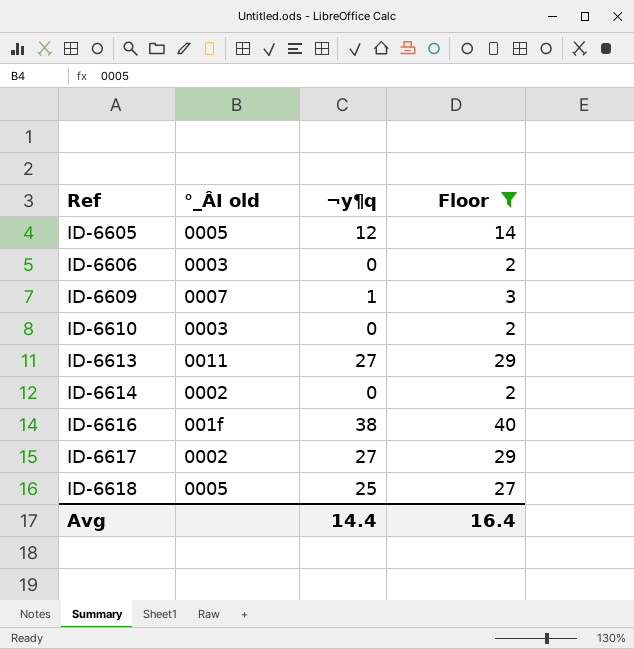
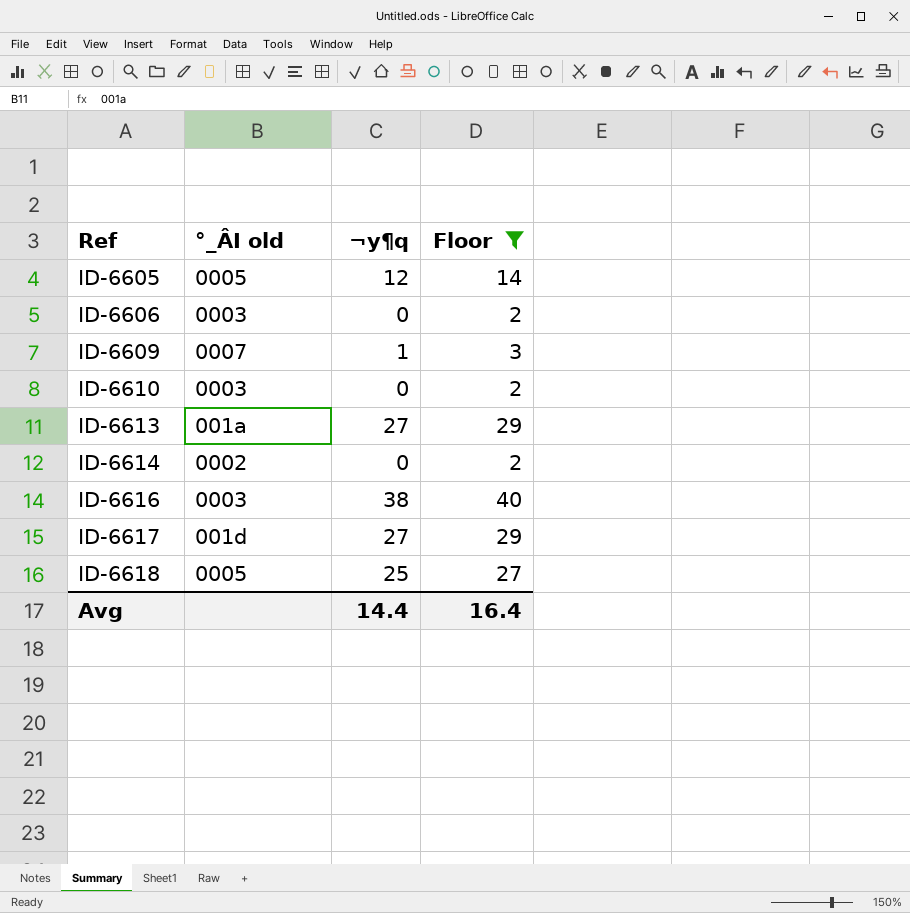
ID-6613 | °_ÂI old: 0011 -> 001a
ID-6616 | °_ÂI old: 001f -> 0003
ID-6617 | °_ÂI old: 0002 -> 001d

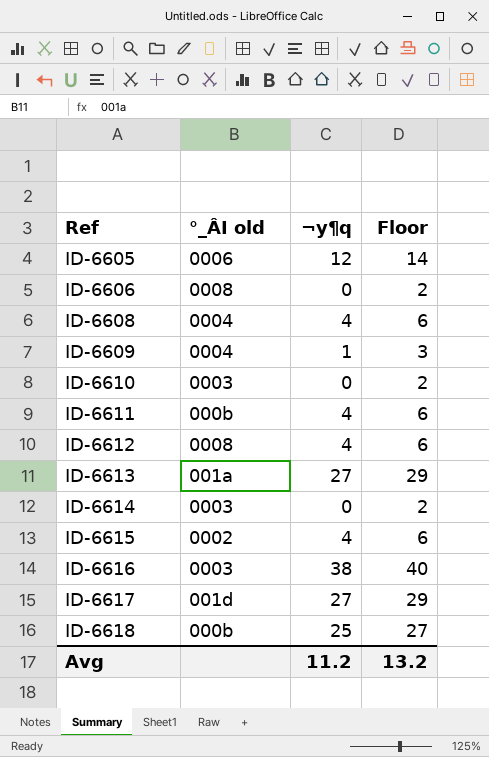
filter: Floor != 6 -> none
ID-6605 | °_ÂI old: 0005 -> 0006
ID-6606 | °_ÂI old: 0003 -> 0008
ID-6609 | °_ÂI old: 0007 -> 0004
ID-6614 | °_ÂI old: 0002 -> 0003
ID-6618 | °_ÂI old: 0005 -> 000b
Avg | ¬y¶q: 14.4 -> 11.2
Avg | Floor: 16.4 -> 13.2

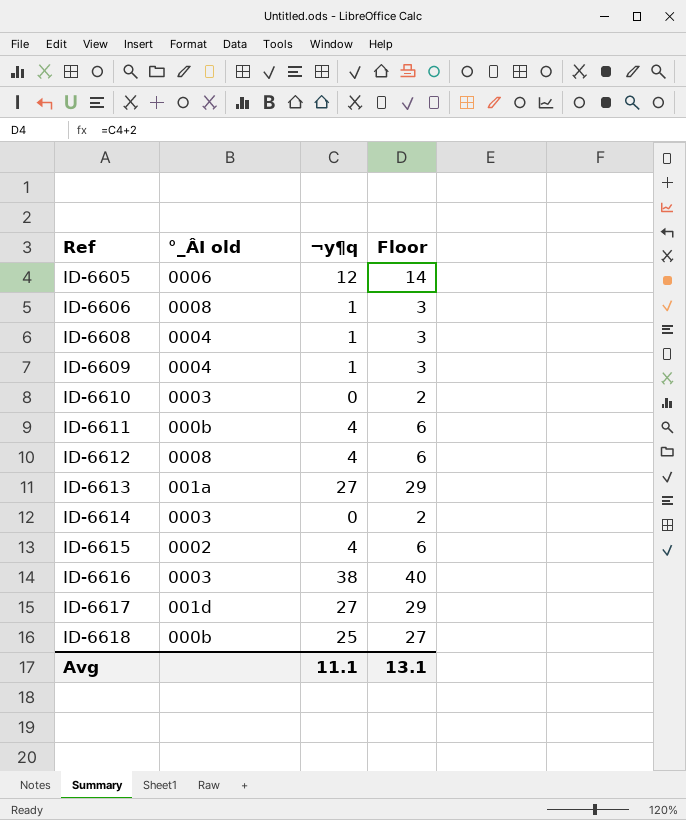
ID-6606 | ¬y¶q: 0 -> 1
ID-6606 | Floor: 2 -> 3
ID-6608 | ¬y¶q: 4 -> 1
ID-6608 | Floor: 6 -> 3
Avg | ¬y¶q: 11.2 -> 11.1
Avg | Floor: 13.2 -> 13.1

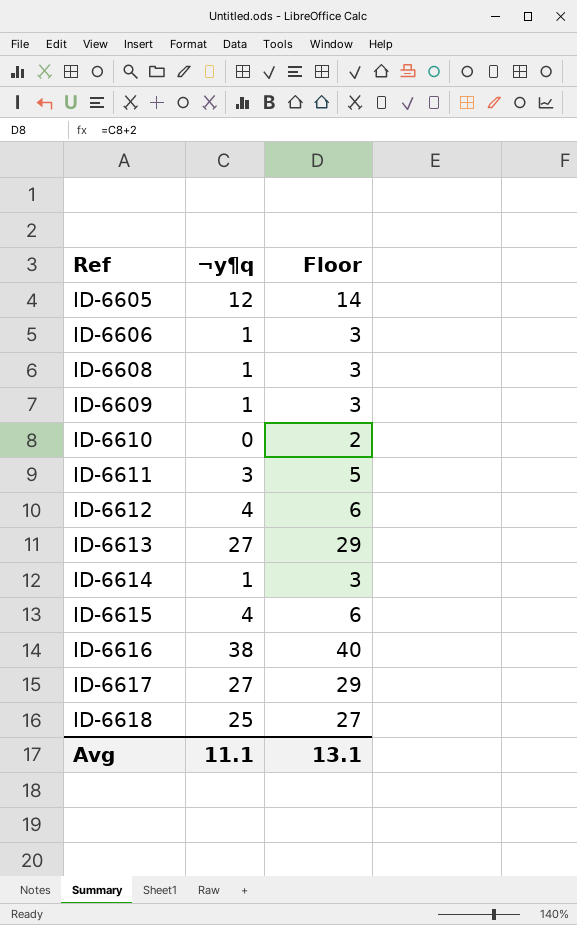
column °_ÂI old | position: 2 -> none
ID-6611 | ¬y¶q: 4 -> 3
ID-6611 | Floor: 6 -> 5
ID-6614 | ¬y¶q: 0 -> 1
ID-6614 | Floor: 2 -> 3

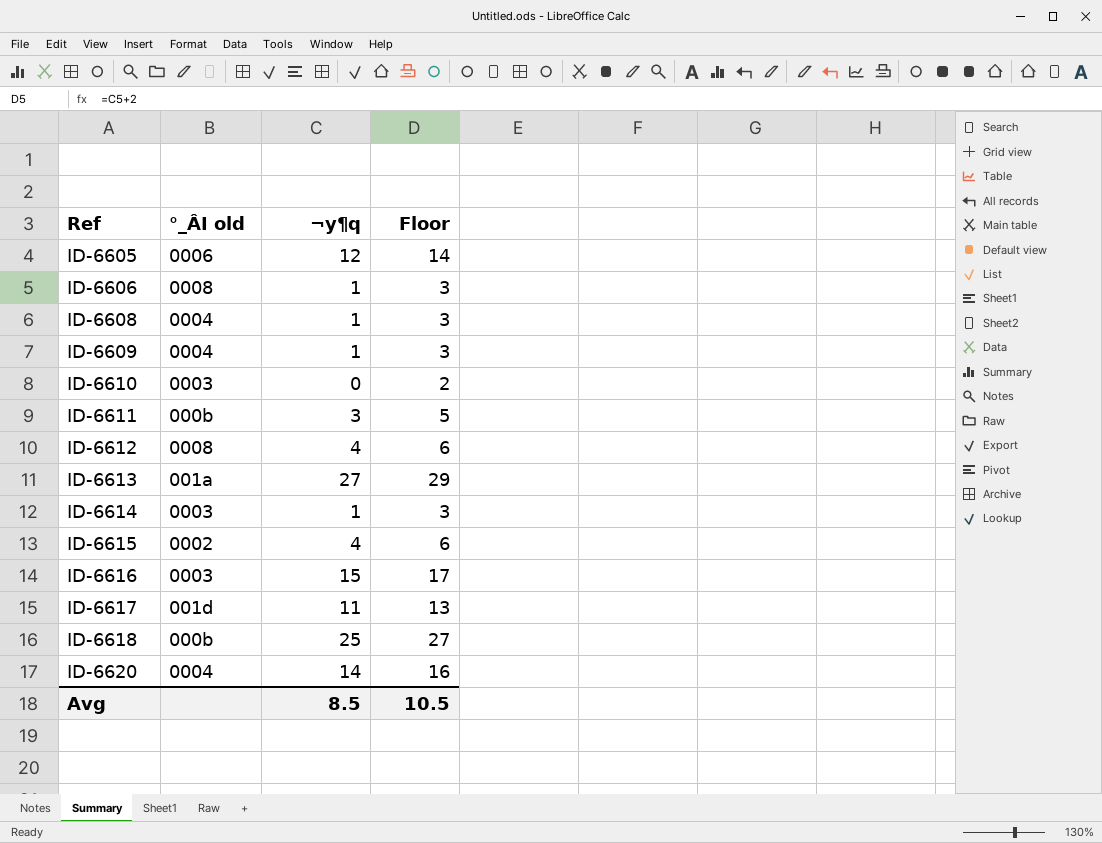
column °_ÂI old | position: none -> 2
ID-6616 | ¬y¶q: 38 -> 15
ID-6616 | Floor: 40 -> 17
ID-6617 | ¬y¶q: 27 -> 11
ID-6617 | Floor: 29 -> 13
row ID-6620: none -> 0004 | 14 | 16
Avg | ¬y¶q: 11.1 -> 8.5
Avg | Floor: 13.1 -> 10.5

